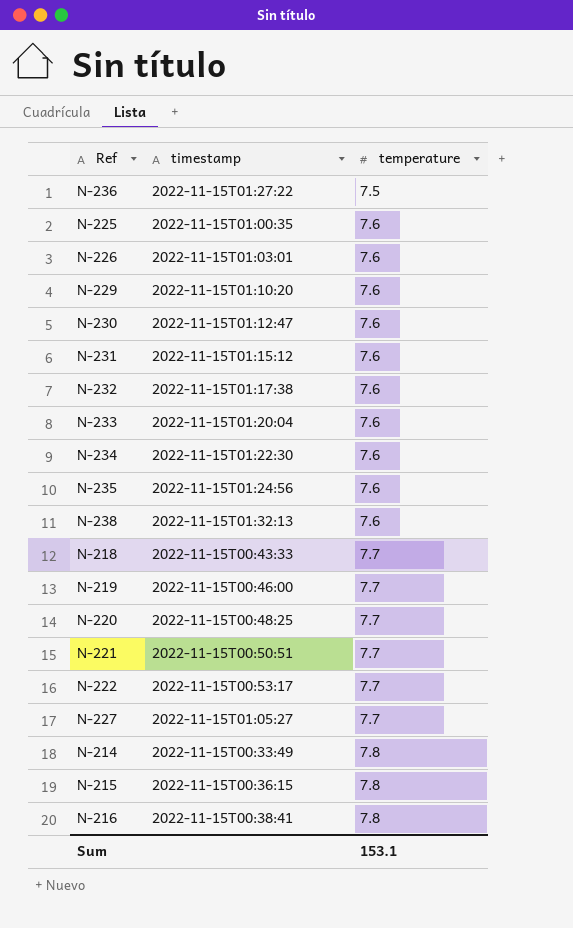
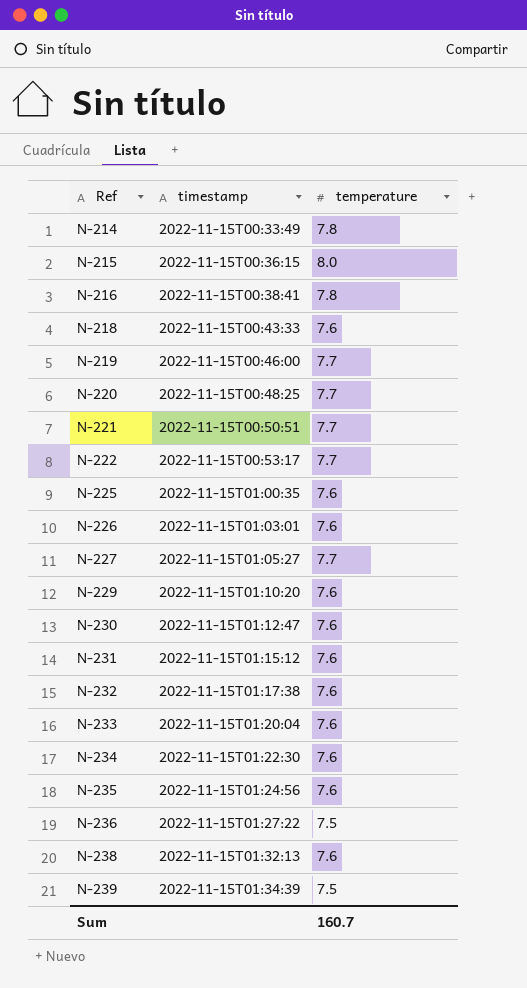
row order: temperature ascending -> Ref ascending
N-215 | temperature: 7.8 -> 8.0
N-218 | temperature: 7.7 -> 7.6
row N-239: none -> 2022-11-15T01:34:39 | 7.5
Sum | temperature: 153.1 -> 160.7

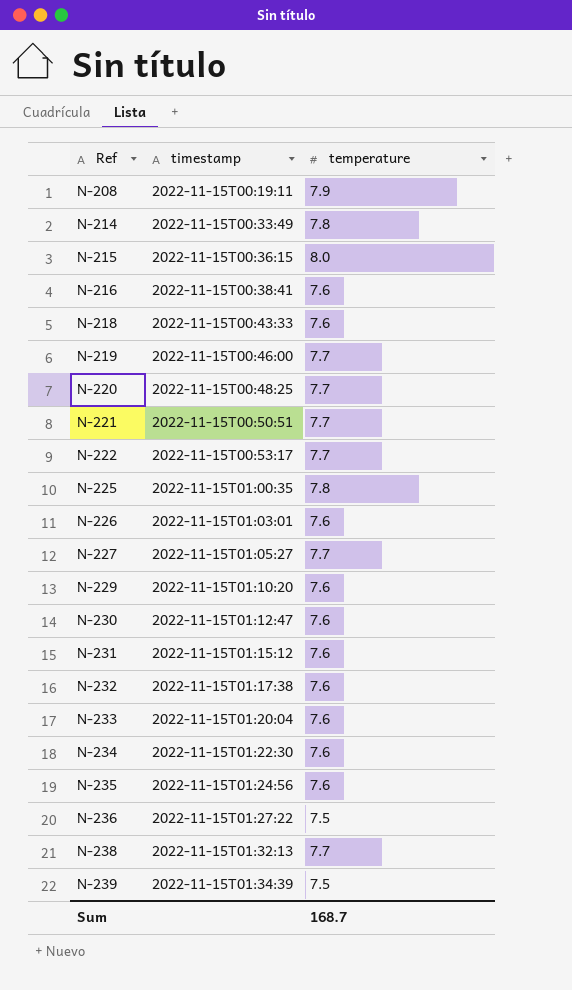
row N-208: none -> 2022-11-15T00:19:11 | 7.9
N-216 | temperature: 7.8 -> 7.6
N-225 | temperature: 7.6 -> 7.8
N-238 | temperature: 7.6 -> 7.7
Sum | temperature: 160.7 -> 168.7

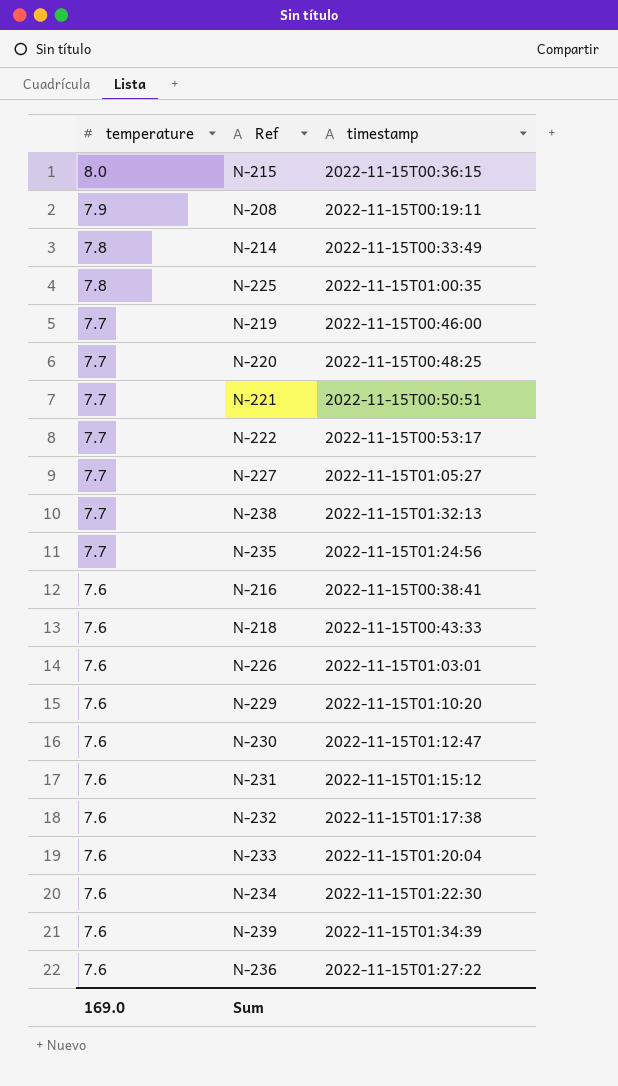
row order: Ref ascending -> temperature descending
column temperature | position: 3 -> 1
N-235 | temperature: 7.6 -> 7.7
N-239 | temperature: 7.5 -> 7.6
N-236 | temperature: 7.5 -> 7.6
Sum | temperature: 168.7 -> 169.0

